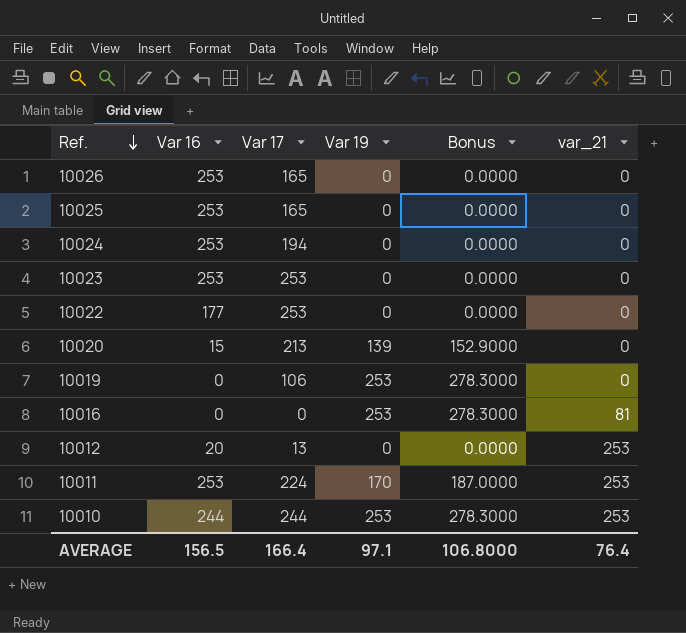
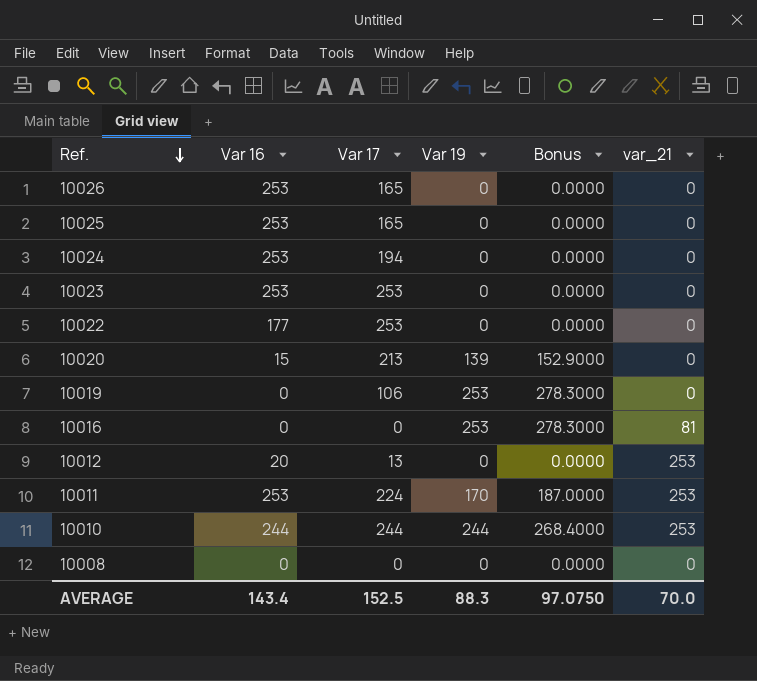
10010 | Var 19: 253 -> 244
10010 | Bonus: 278.3000 -> 268.4000
row 10008: none -> 0 | 0 | 0 | 0.0000 | 0
AVERAGE | Var 16: 156.5 -> 143.4
AVERAGE | Var 17: 166.4 -> 152.5
AVERAGE | Var 19: 97.1 -> 88.3
AVERAGE | Bonus: 106.8000 -> 97.0750
AVERAGE | var_21: 76.4 -> 70.0

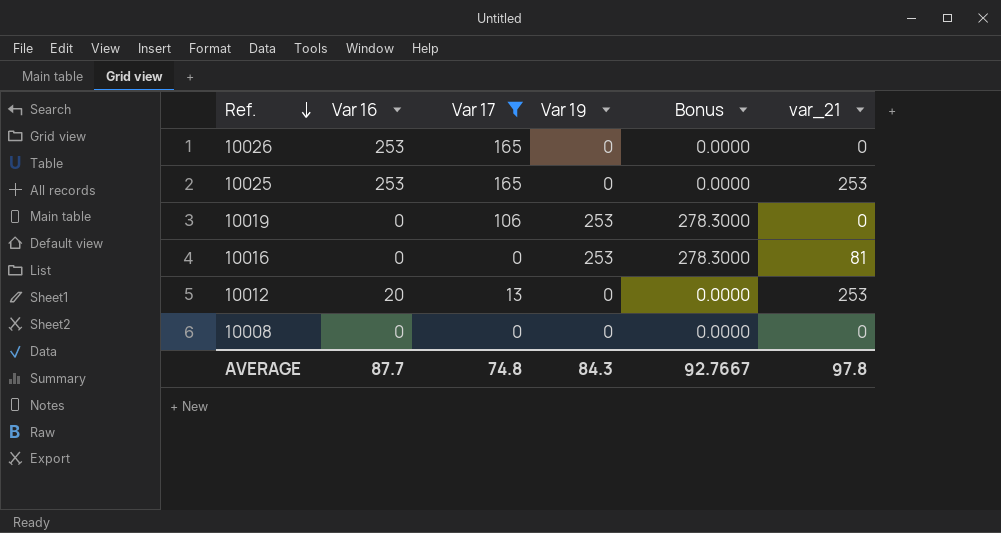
filter: none -> Var 17 <= 165
10025 | var_21: 0 -> 253
AVERAGE | Var 16: 143.4 -> 87.7
AVERAGE | Var 17: 152.5 -> 74.8
AVERAGE | Var 19: 88.3 -> 84.3
AVERAGE | Bonus: 97.0750 -> 92.7667
AVERAGE | var_21: 70.0 -> 97.8

